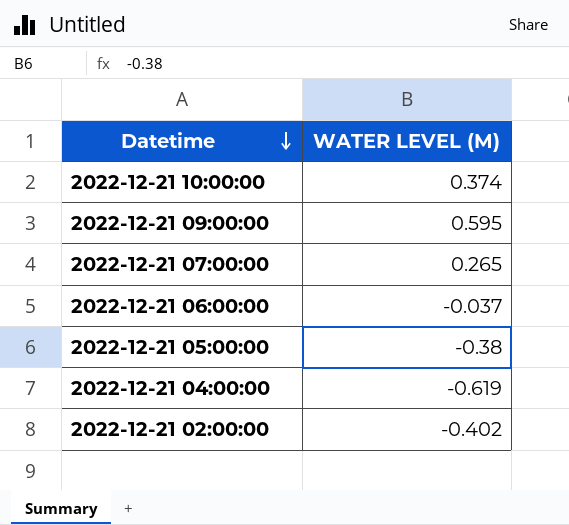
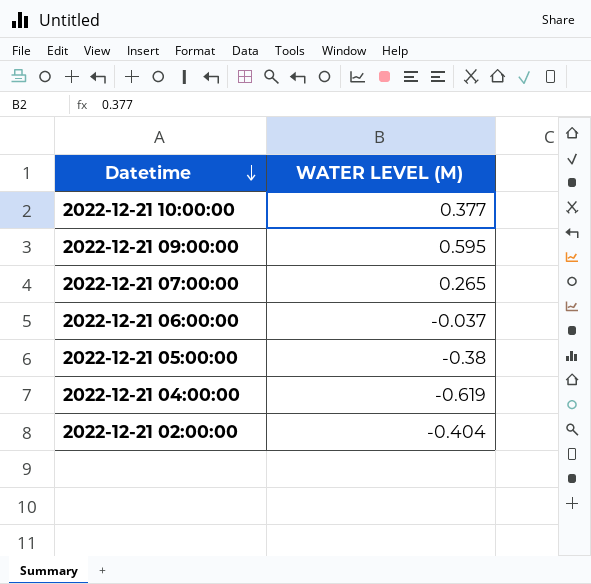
2022-12-21 10:00:00 | WATER LEVEL (M): 0.374 -> 0.377
2022-12-21 02:00:00 | WATER LEVEL (M): -0.402 -> -0.404

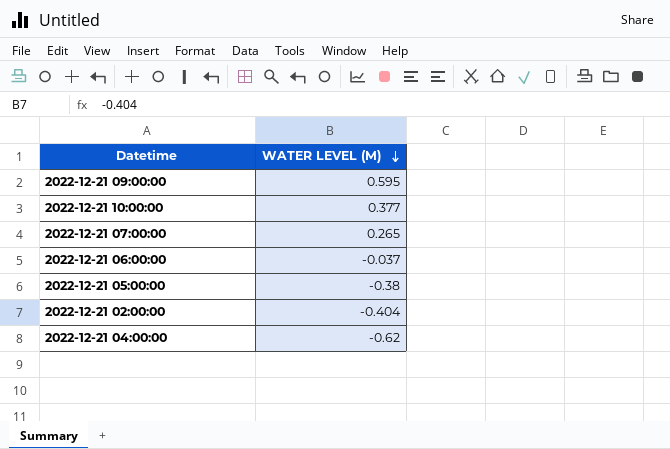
row order: Datetime descending -> WATER LEVEL (M) descending
2022-12-21 04:00:00 | WATER LEVEL (M): -0.619 -> -0.62

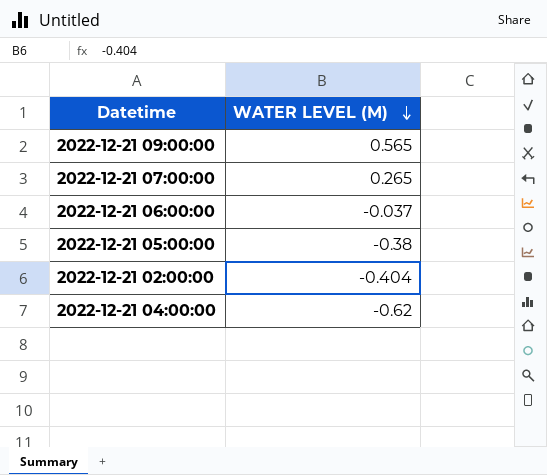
row 2022-12-21 10:00:00: 0.377 -> none
2022-12-21 09:00:00 | WATER LEVEL (M): 0.595 -> 0.565

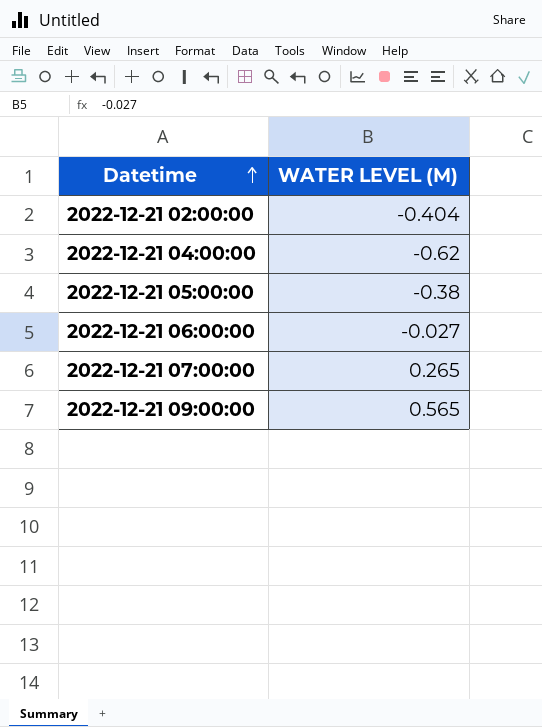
row order: WATER LEVEL (M) descending -> Datetime ascending
2022-12-21 06:00:00 | WATER LEVEL (M): -0.037 -> -0.027

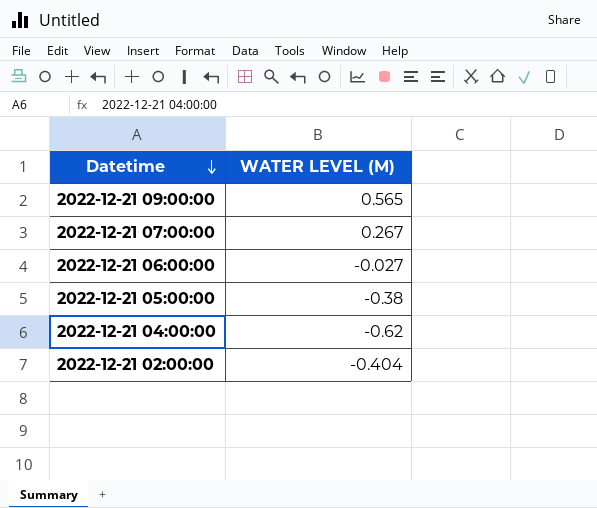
row order: Datetime ascending -> Datetime descending
2022-12-21 07:00:00 | WATER LEVEL (M): 0.265 -> 0.267

